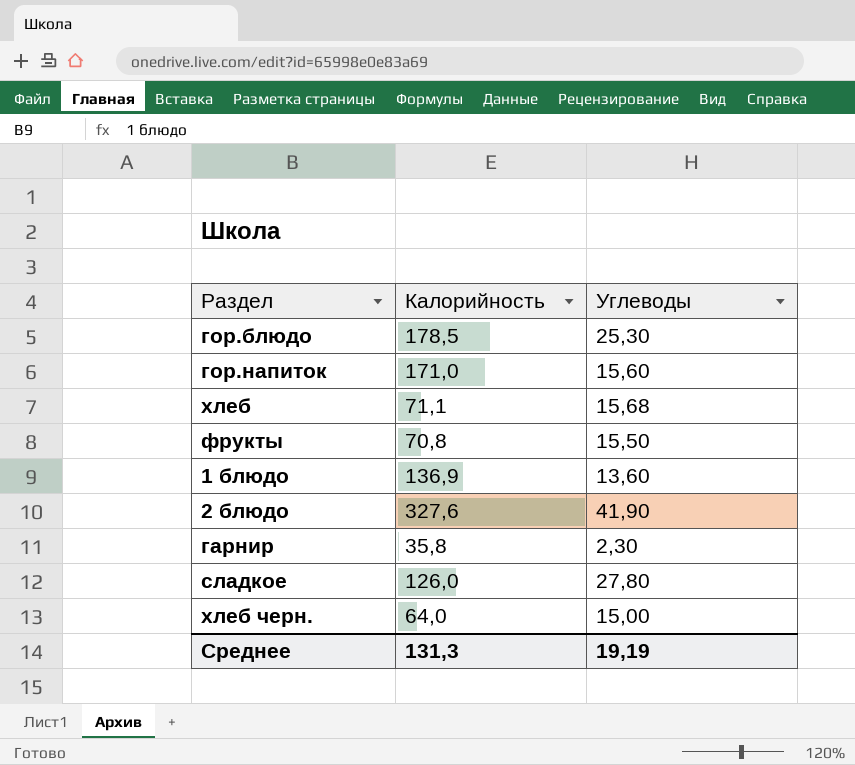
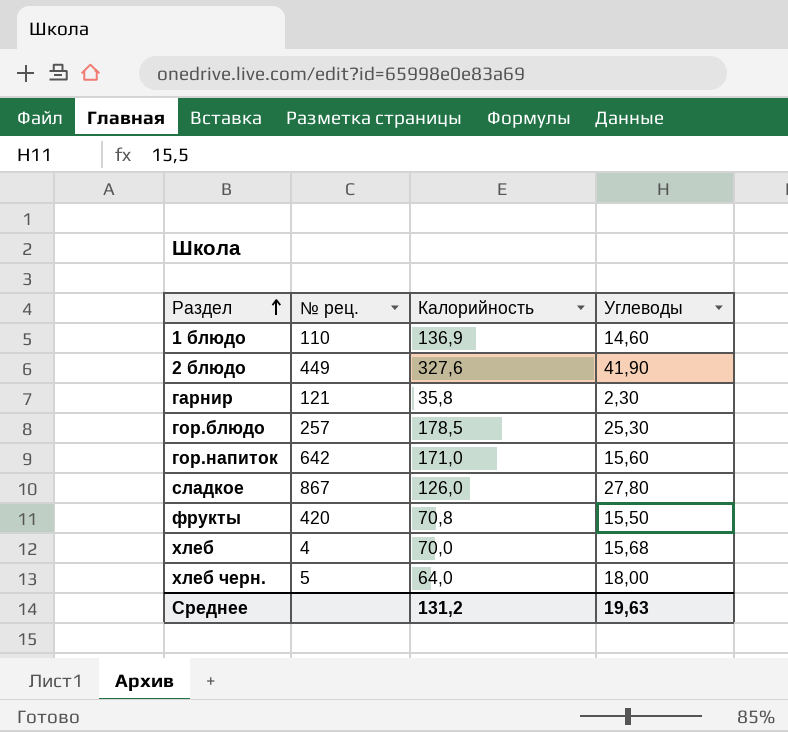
row order: none -> Раздел ascending
column № рец. | position: none -> 2
1 блюдо | Углеводы: 13,60 -> 14,60
хлеб | Калорийность: 71,1 -> 70,0
хлеб черн. | Углеводы: 15,00 -> 18,00
Среднее | Калорийность: 131,3 -> 131,2
Среднее | Углеводы: 19,19 -> 19,63

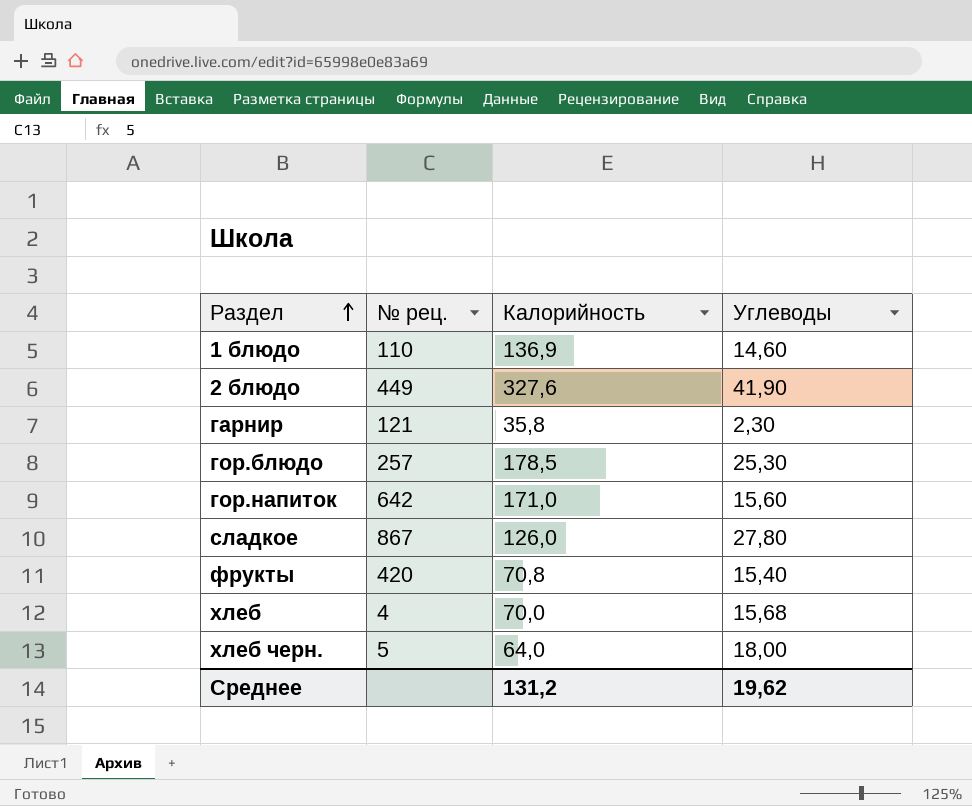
фрукты | Углеводы: 15,50 -> 15,40
Среднее | Углеводы: 19,63 -> 19,62

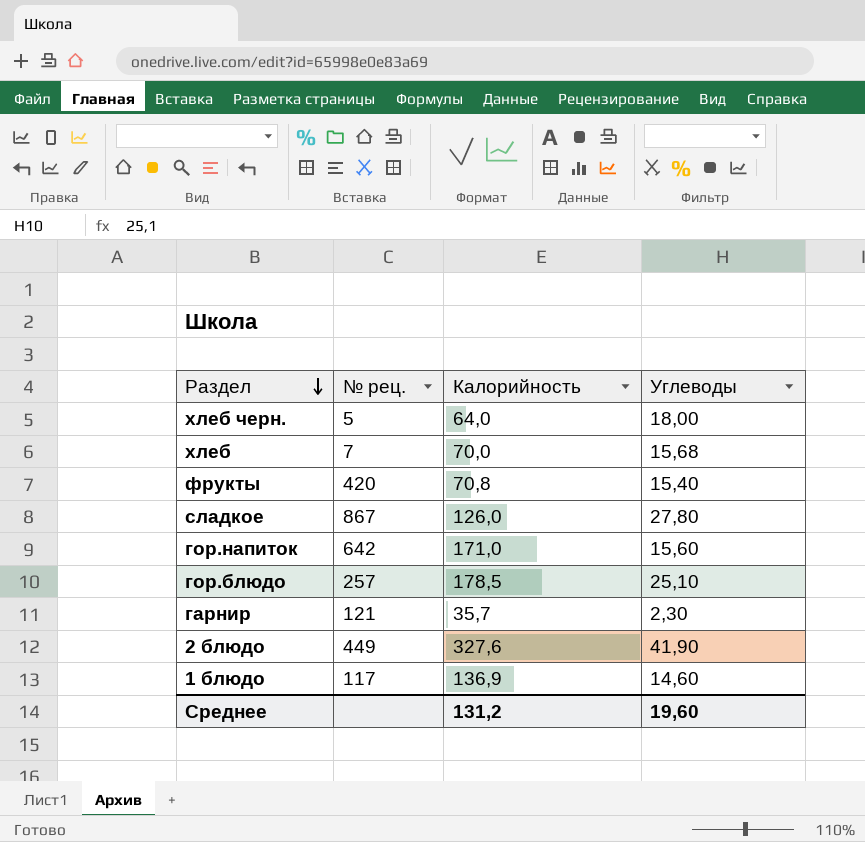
row order: Раздел ascending -> Раздел descending
хлеб | № рец.: 4 -> 7
гор.блюдо | Углеводы: 25,30 -> 25,10
гарнир | Калорийность: 35,8 -> 35,7
1 блюдо | № рец.: 110 -> 117
Среднее | Углеводы: 19,62 -> 19,60

